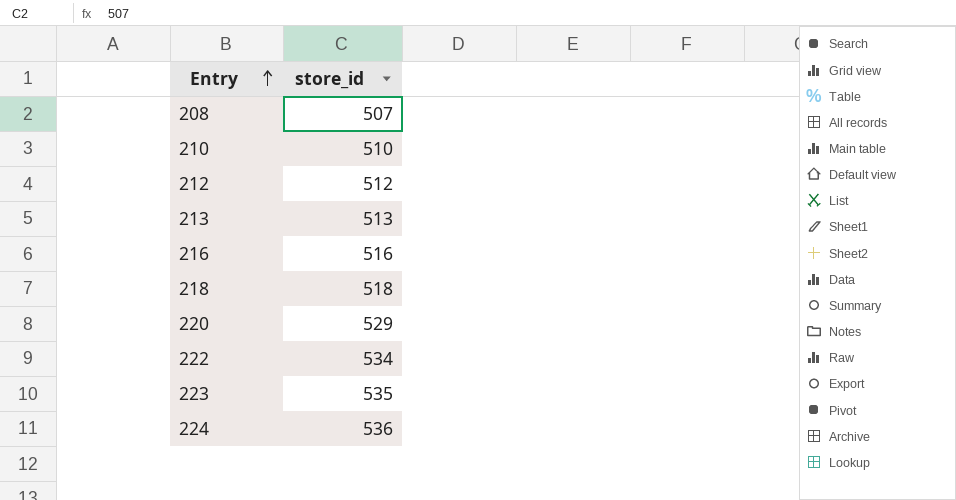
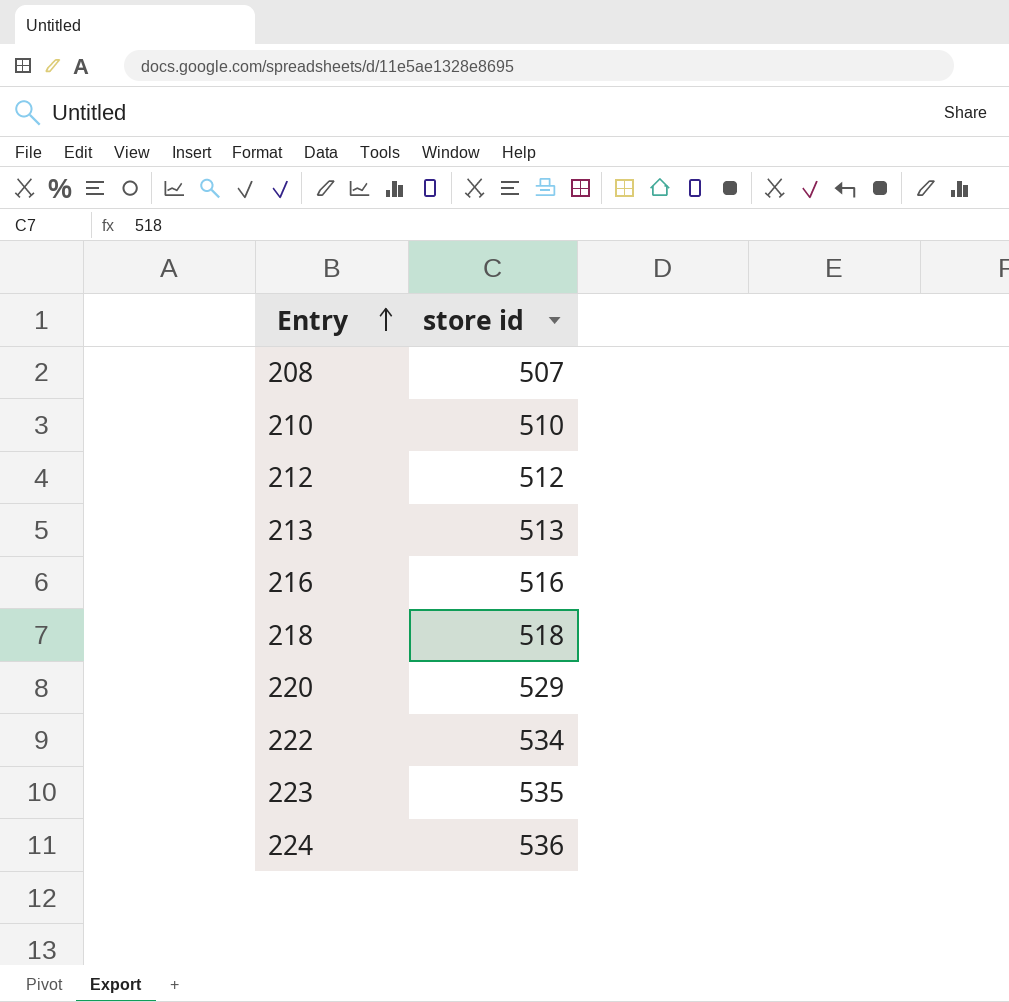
column name: store_id -> store id

